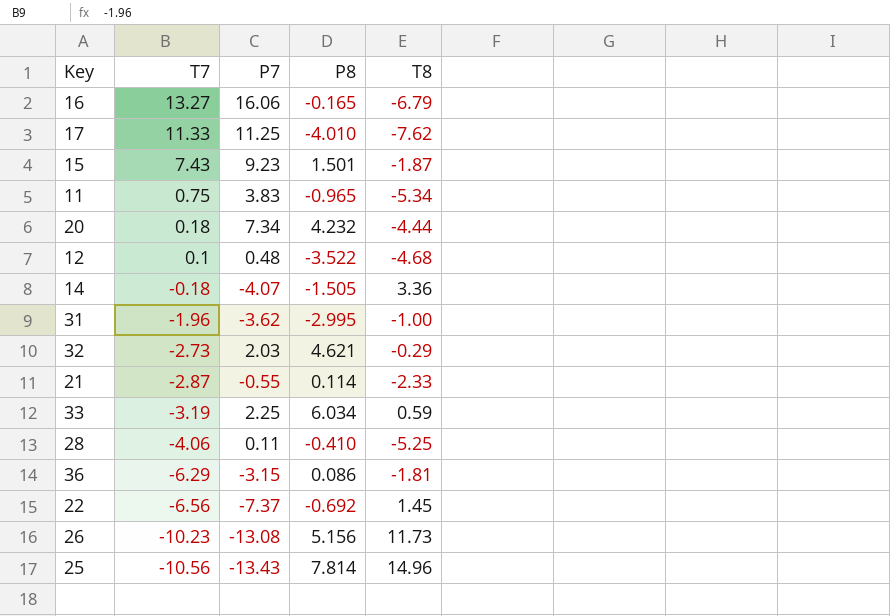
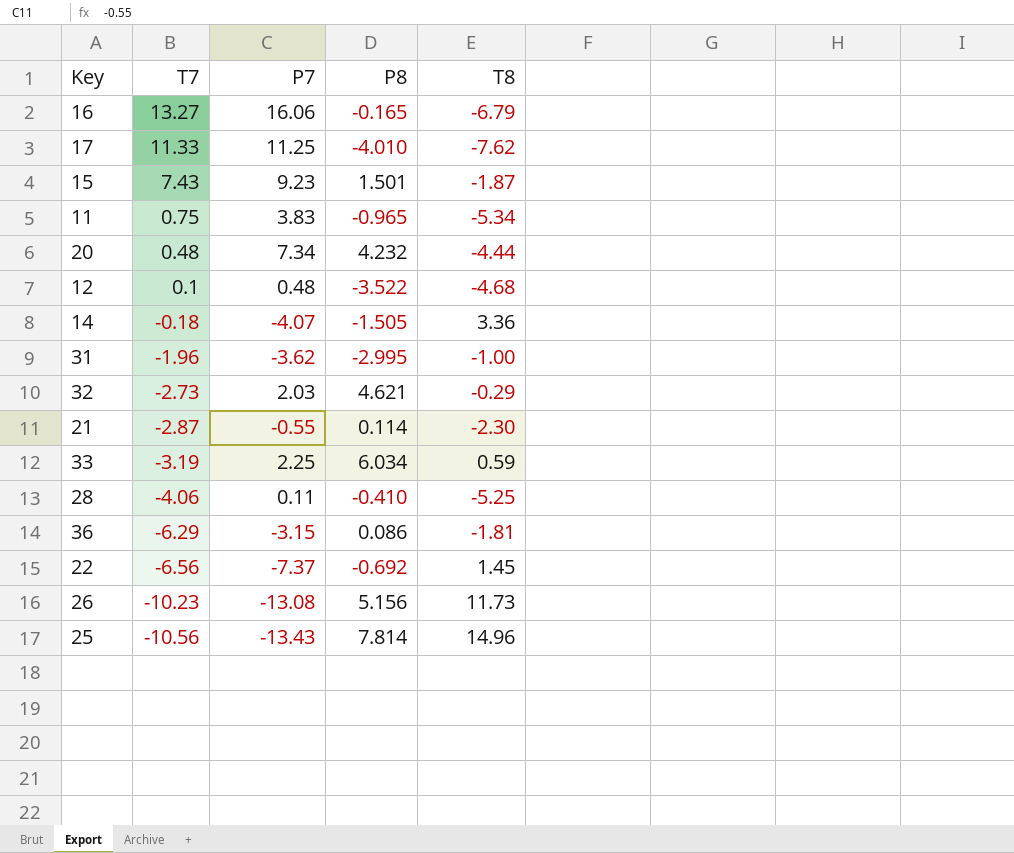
20 | T7: 0.18 -> 0.48
21 | T8: -2.33 -> -2.30

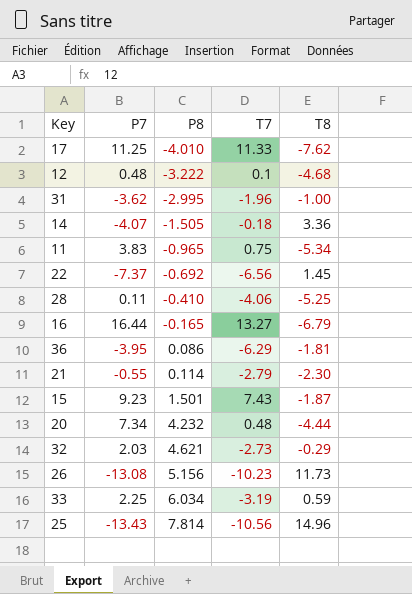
row order: T7 descending -> P8 ascending
column T7 | position: 2 -> 4
12 | P8: -3.522 -> -3.222
16 | P7: 16.06 -> 16.44
36 | P7: -3.15 -> -3.95
21 | T7: -2.87 -> -2.79

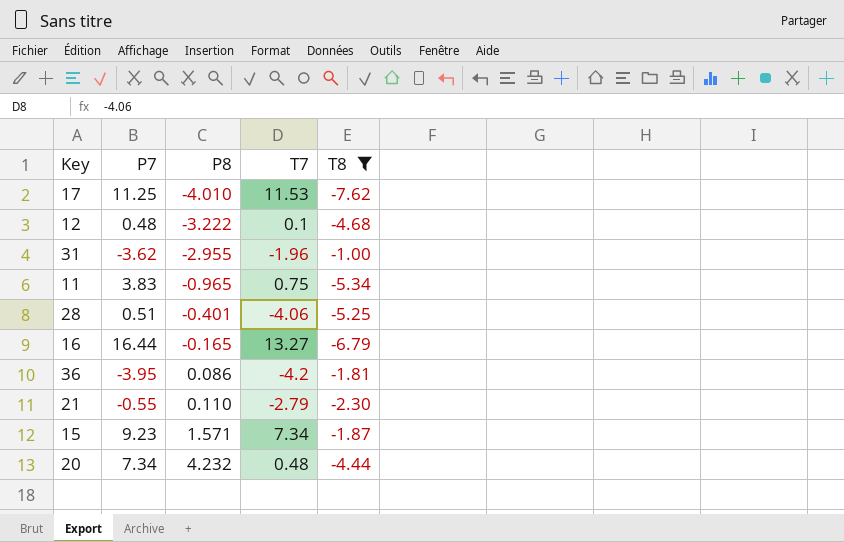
filter: none -> T8 <= -1.00
17 | T7: 11.33 -> 11.53
31 | P8: -2.995 -> -2.955
28 | P7: 0.11 -> 0.51
28 | P8: -0.410 -> -0.401
36 | T7: -6.29 -> -4.2
21 | P8: 0.114 -> 0.110
15 | P8: 1.501 -> 1.571
15 | T7: 7.43 -> 7.34

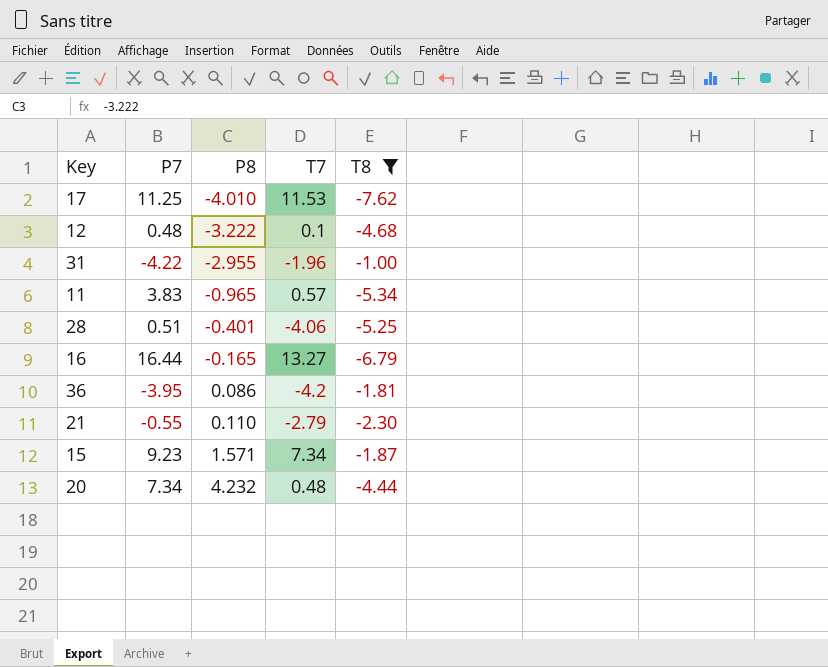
31 | P7: -3.62 -> -4.22
11 | T7: 0.75 -> 0.57

